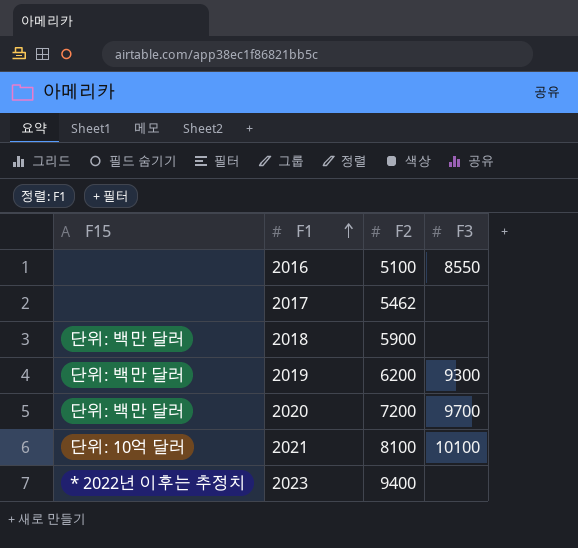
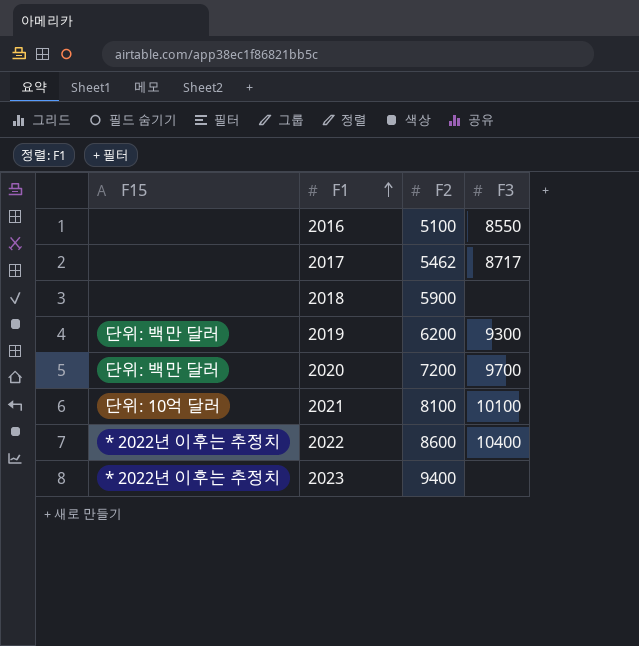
2017 | F3: none -> 8717
2018 | F15: 단위: 백만 달러 -> none
row 2022: none -> * 2022년 이후는 추정치 | 8600 | 10400

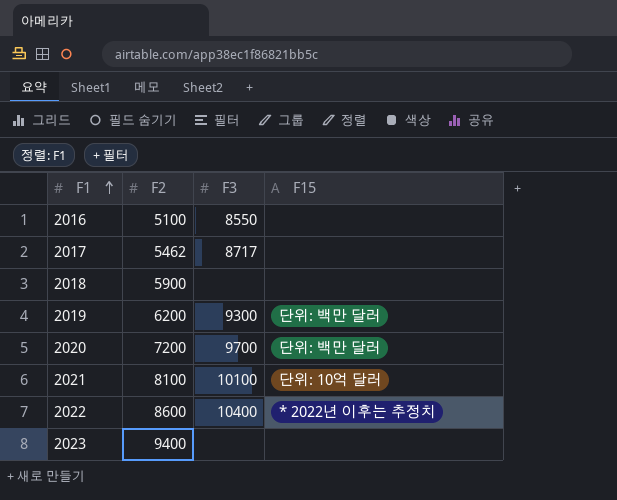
column F15 | position: 1 -> 4
2023 | F15: * 2022년 이후는 추정치 -> none

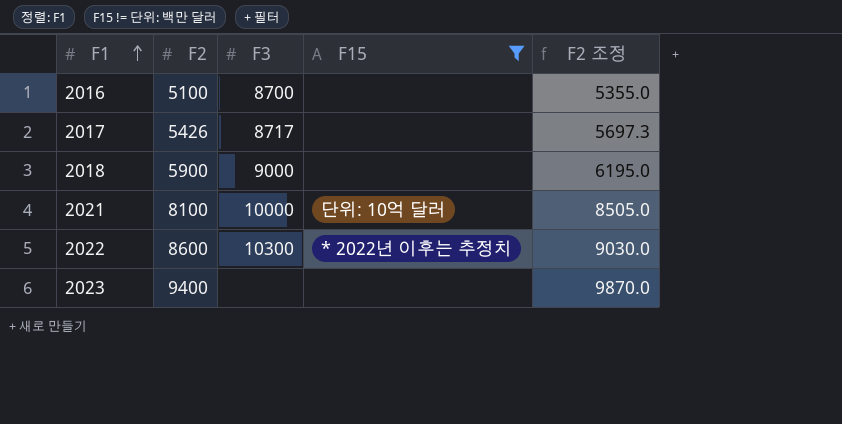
filter: none -> F15 != 단위: 백만 달러
column F2 조정 | formula: none -> [F2] * 1.05
2016 | F3: 8550 -> 8700
2017 | F2: 5462 -> 5426
2018 | F3: none -> 9000
2021 | F3: 10100 -> 10000
2022 | F3: 10400 -> 10300

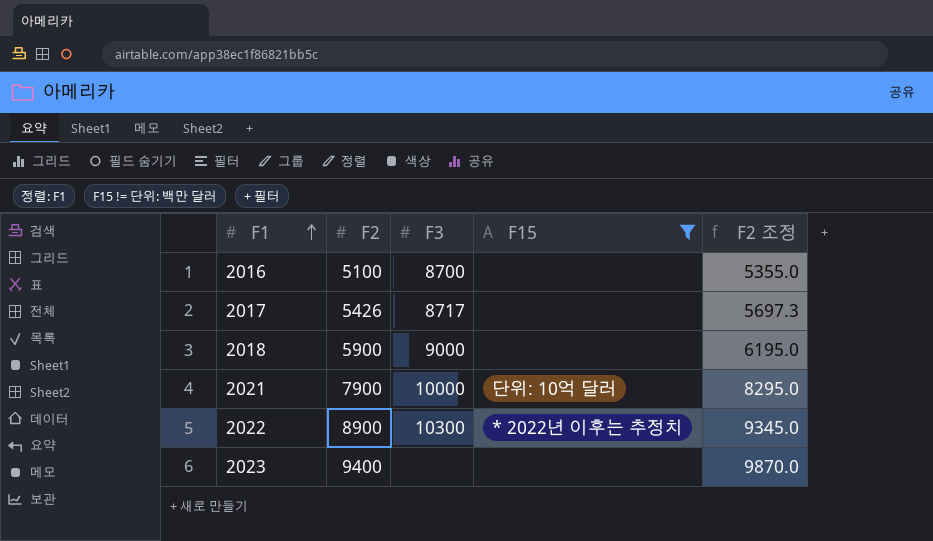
2021 | F2: 8100 -> 7900
2021 | F2 조정: 8505.0 -> 8295.0
2022 | F2: 8600 -> 8900
2022 | F2 조정: 9030.0 -> 9345.0

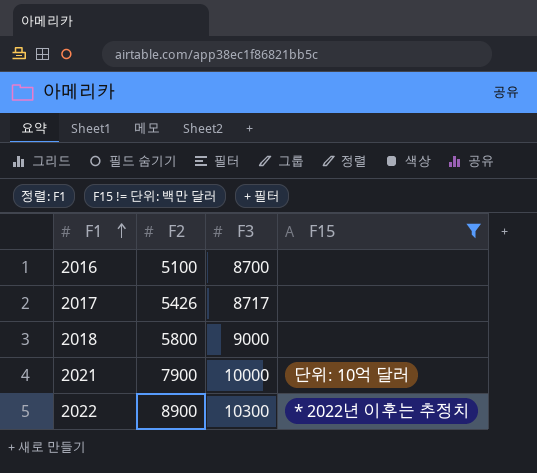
column F2 조정 | formula: [F2] * 1.05 -> none
row 2023: 9400 | none | none | 9870.0 -> none
2018 | F2: 5900 -> 5800

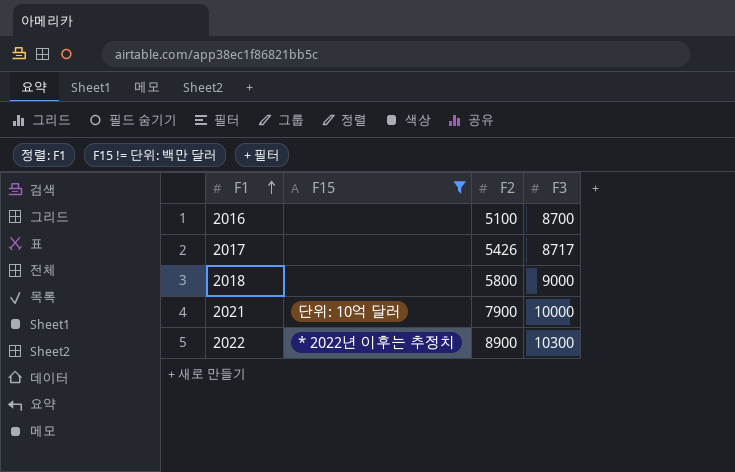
column F15 | position: 4 -> 2

